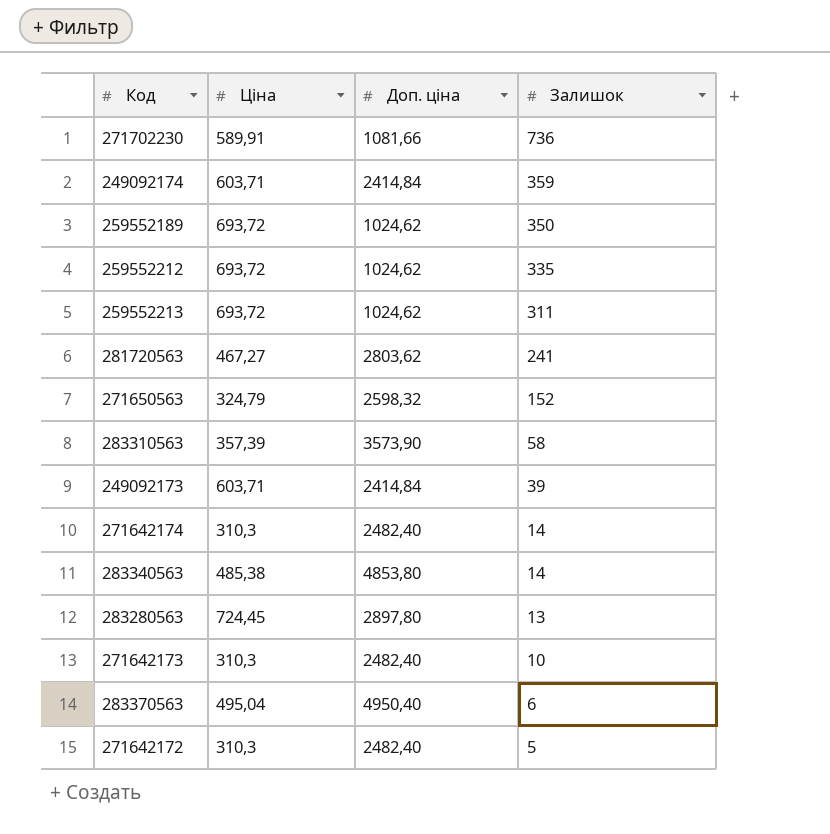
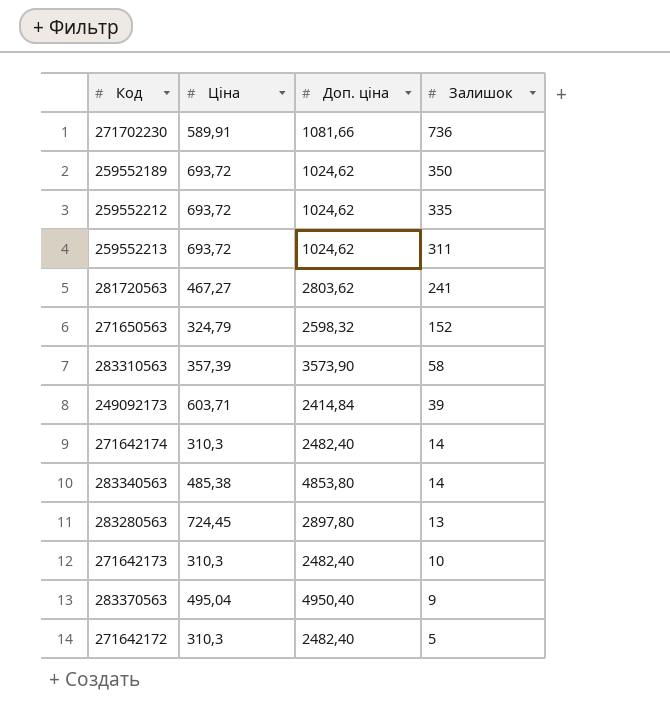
row 249092174: 603,71 | 2414,84 | 359 -> none
283370563 | Залишок: 6 -> 9

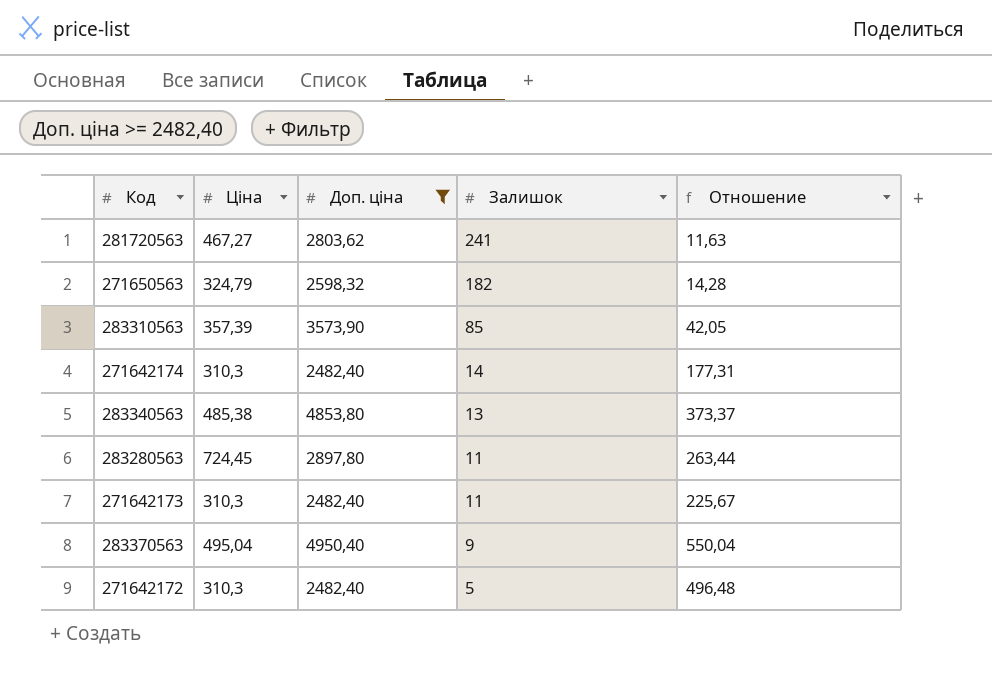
filter: none -> Доп. ціна >= 2482,40
column Отношение | formula: none -> [Доп. ціна] / [Залишок]
271650563 | Залишок: 152 -> 182
283310563 | Залишок: 58 -> 85
283340563 | Залишок: 14 -> 13
283280563 | Залишок: 13 -> 11
271642173 | Залишок: 10 -> 11

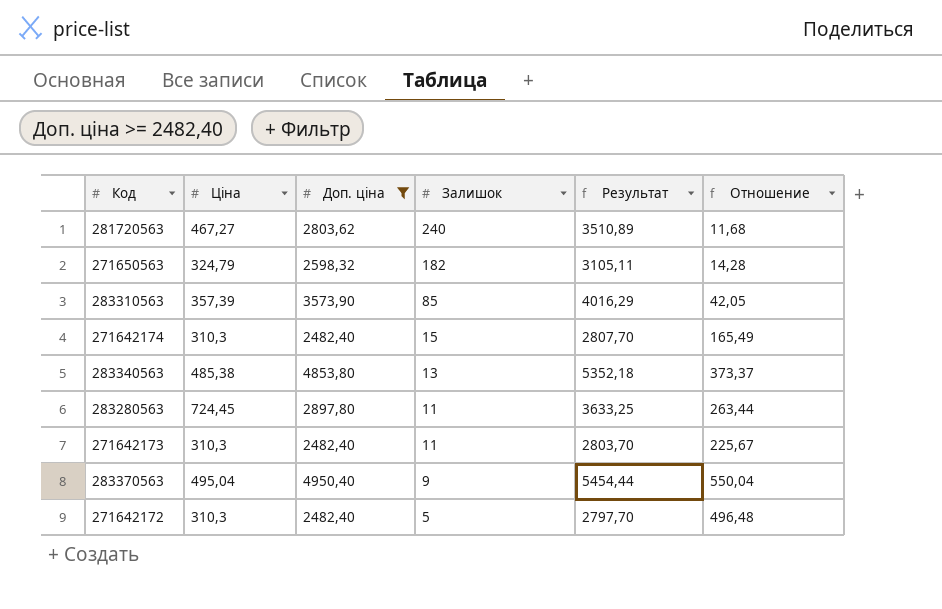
column Результат | formula: none -> [Ціна] + [Доп. ціна] + [Залишок]
281720563 | Залишок: 241 -> 240
281720563 | Отношение: 11,63 -> 11,68
271642174 | Залишок: 14 -> 15
271642174 | Отношение: 177,31 -> 165,49

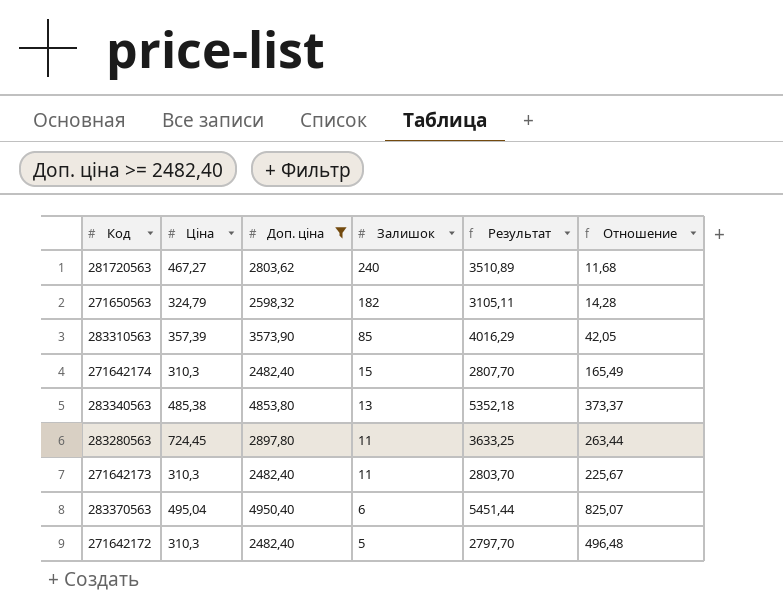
283370563 | Залишок: 9 -> 6
283370563 | Результат: 5454,44 -> 5451,44
283370563 | Отношение: 550,04 -> 825,07

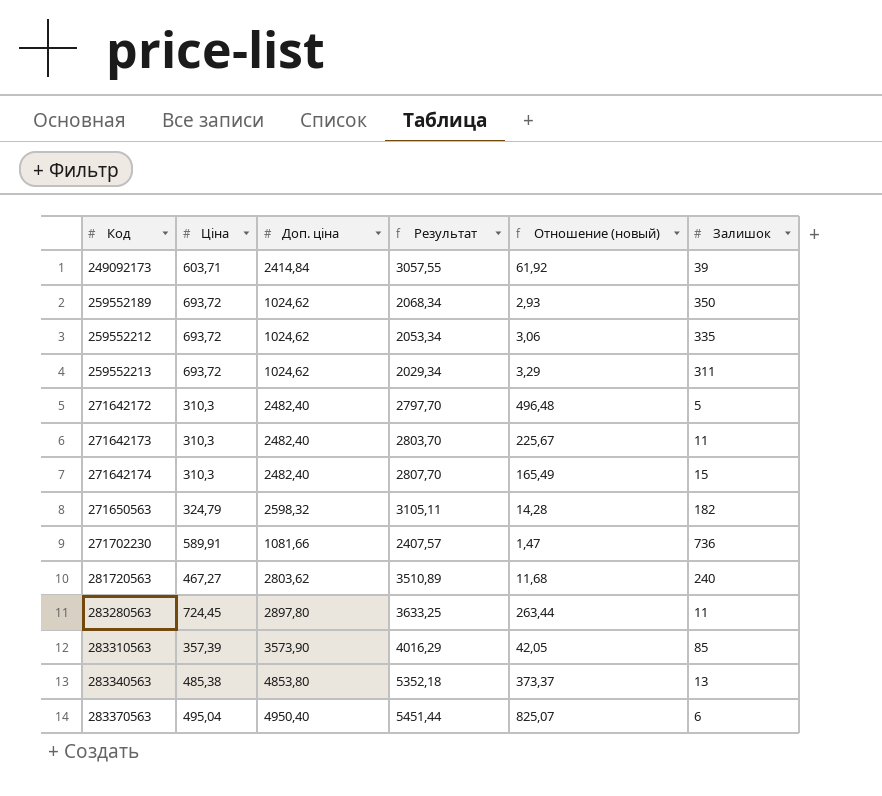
filter: Доп. ціна >= 2482,40 -> none
row order: Залишок descending -> Код ascending
column name: Отношение -> Отношение (новый)
column Залишок | position: 4 -> 6

